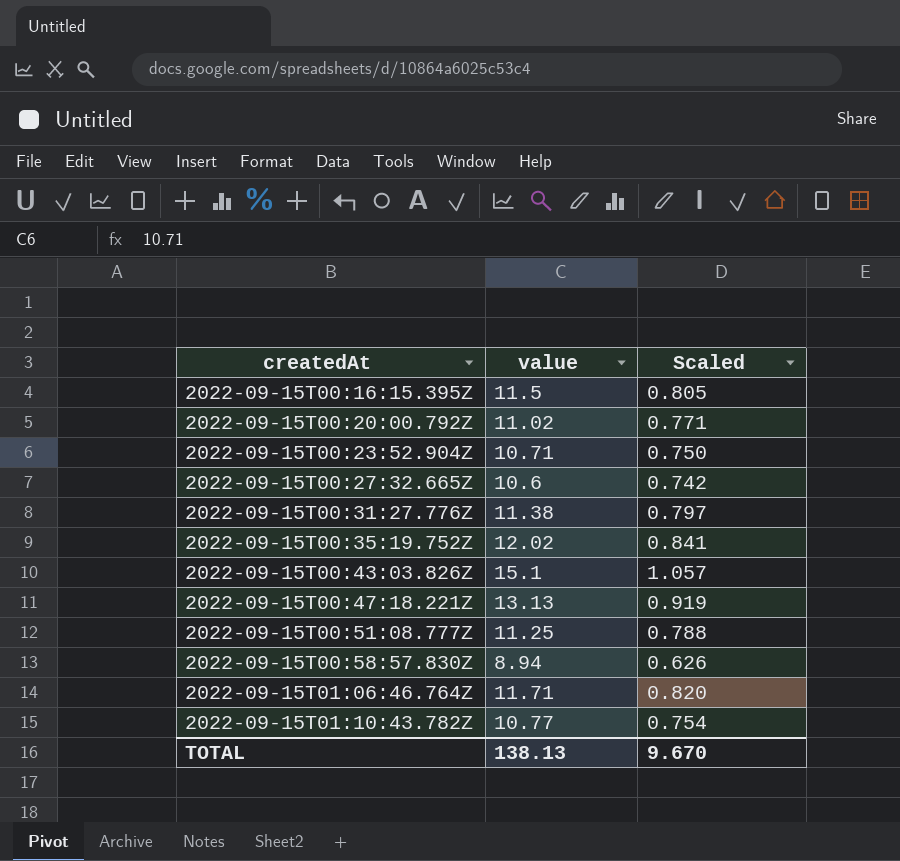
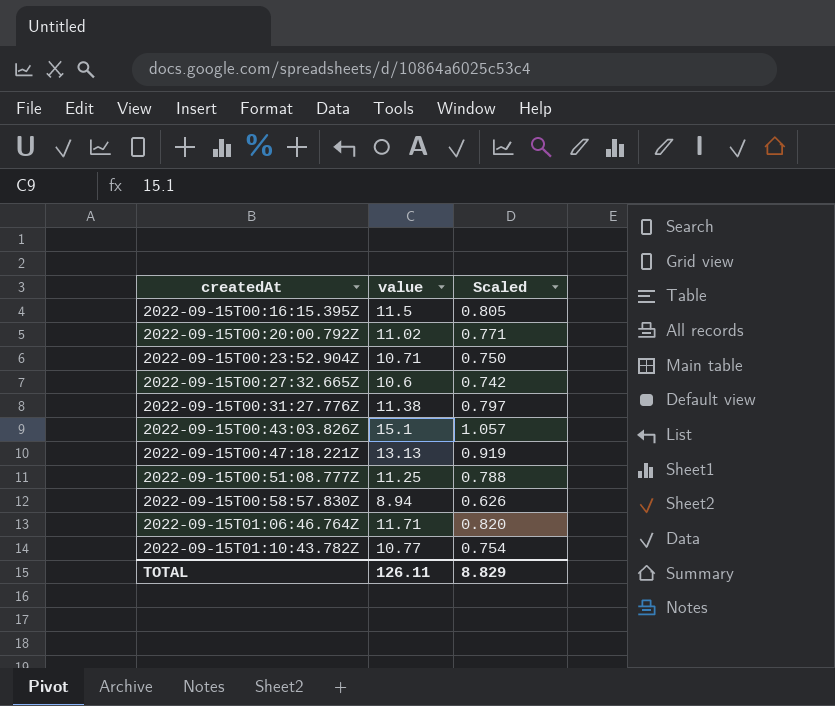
row 2022-09-15T00:35:19.752Z: 12.02 | 0.841 -> none
TOTAL | value: 138.13 -> 126.11
TOTAL | Scaled: 9.670 -> 8.829

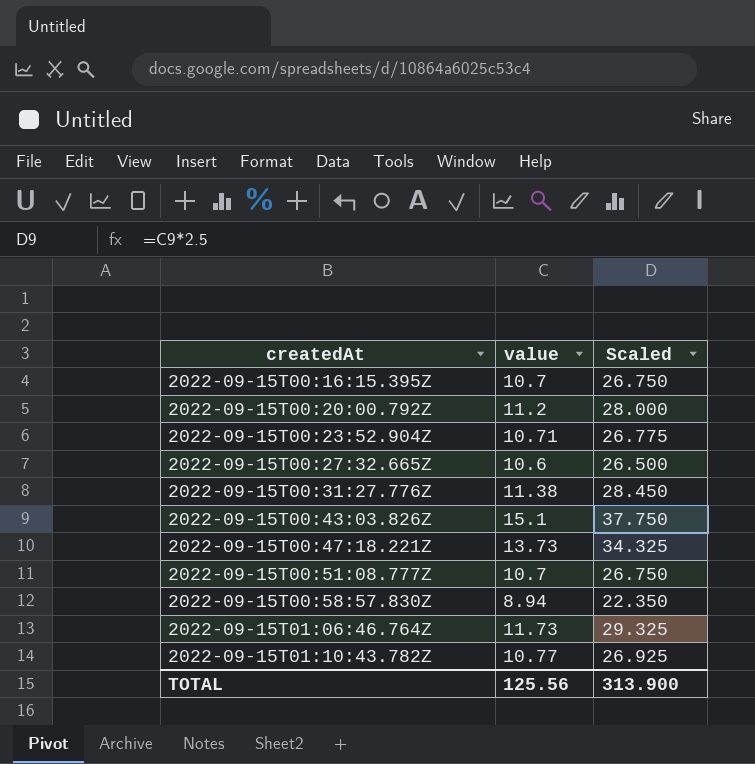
column Scaled | formula: [value] * 0.07 -> [value] * 2.5
2022-09-15T00:16:15.395Z | value: 11.5 -> 10.7
2022-09-15T00:20:00.792Z | value: 11.02 -> 11.2
2022-09-15T00:47:18.221Z | value: 13.13 -> 13.73
2022-09-15T00:51:08.777Z | value: 11.25 -> 10.7
2022-09-15T01:06:46.764Z | value: 11.71 -> 11.73
TOTAL | value: 126.11 -> 125.56
TOTAL | Scaled: 8.829 -> 313.900

